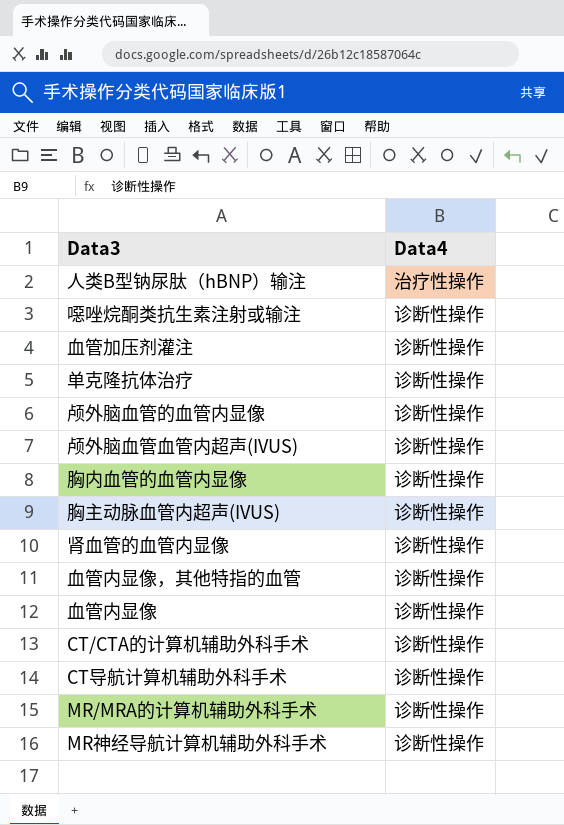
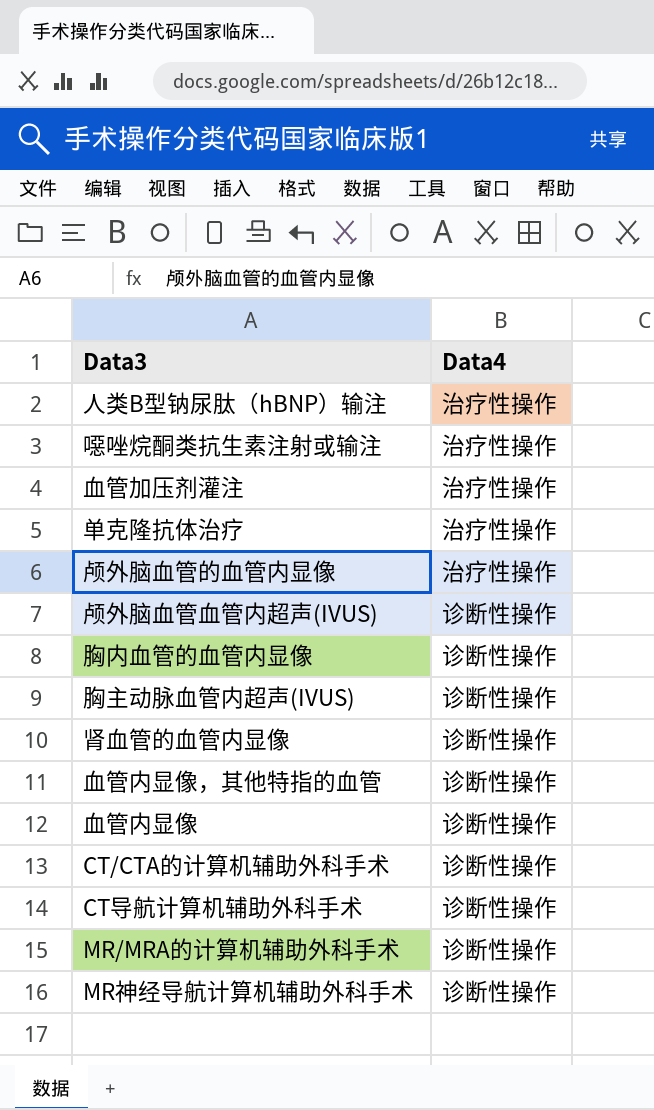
噁唑烷酮类抗生素注射或输注 | Data4: 诊断性操作 -> 治疗性操作
血管加压剂灌注 | Data4: 诊断性操作 -> 治疗性操作
单克隆抗体治疗 | Data4: 诊断性操作 -> 治疗性操作
颅外脑血管的血管内显像 | Data4: 诊断性操作 -> 治疗性操作

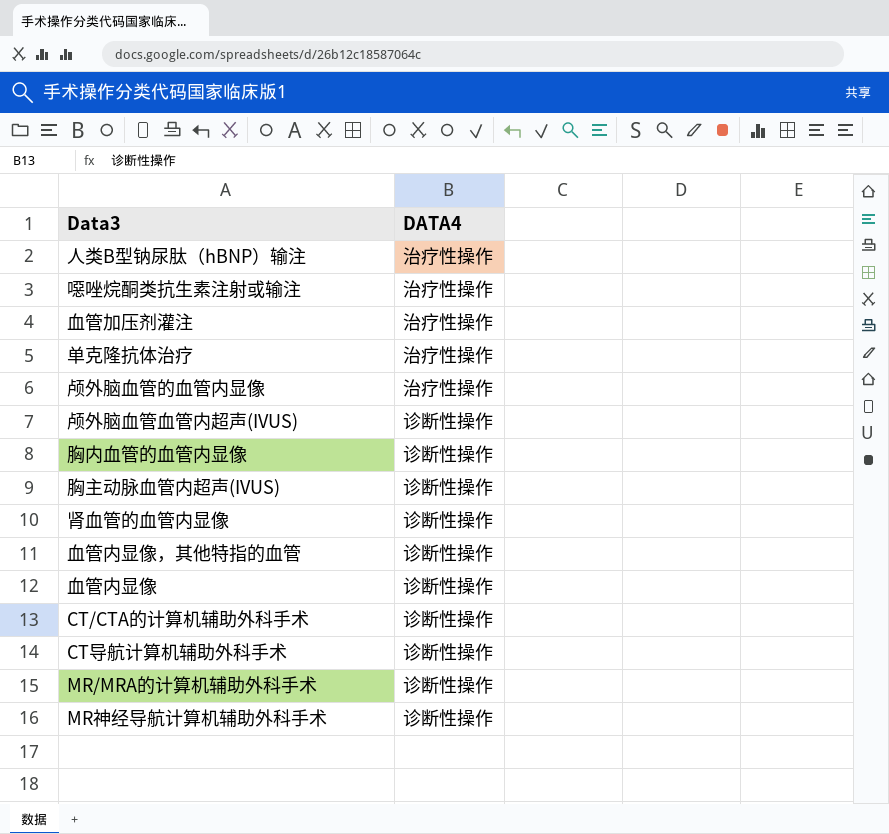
column name: Data4 -> DATA4

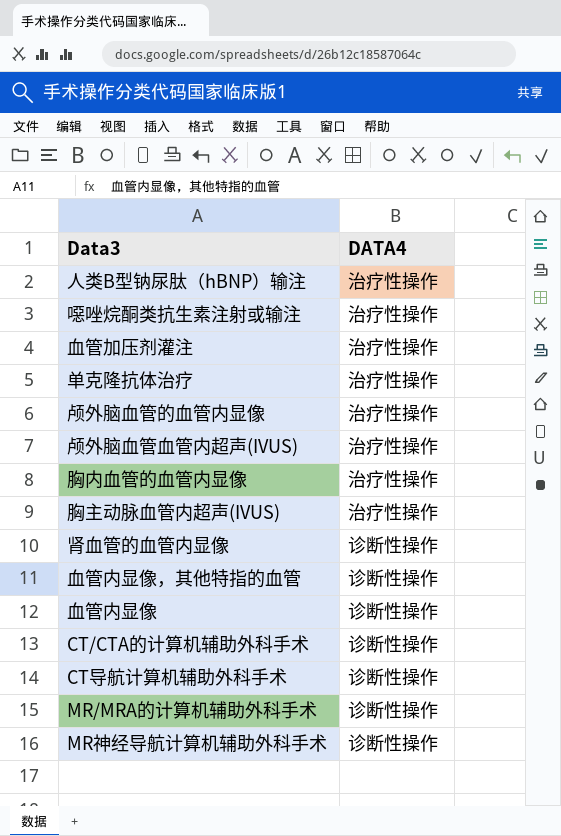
颅外脑血管血管内超声(IVUS) | DATA4: 诊断性操作 -> 治疗性操作
胸内血管的血管内显像 | DATA4: 诊断性操作 -> 治疗性操作
胸主动脉血管内超声(IVUS) | DATA4: 诊断性操作 -> 治疗性操作

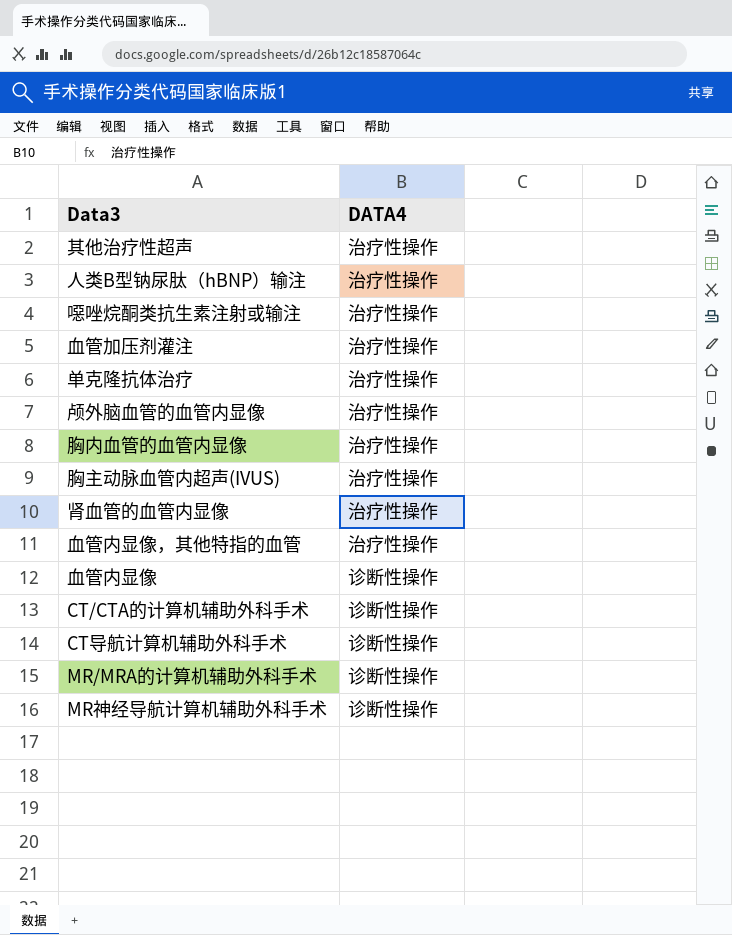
row 颅外脑血管血管内超声(IVUS): 治疗性操作 -> none
row 其他治疗性超声: none -> 治疗性操作
肾血管的血管内显像 | DATA4: 诊断性操作 -> 治疗性操作
血管内显像，其他特指的血管 | DATA4: 诊断性操作 -> 治疗性操作

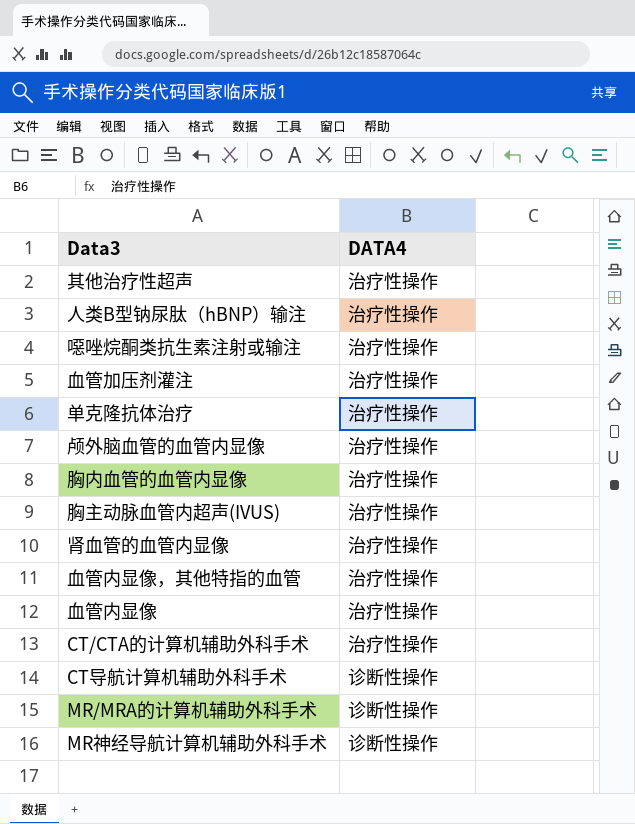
血管内显像 | DATA4: 诊断性操作 -> 治疗性操作
CT/CTA的计算机辅助外科手术 | DATA4: 诊断性操作 -> 治疗性操作

